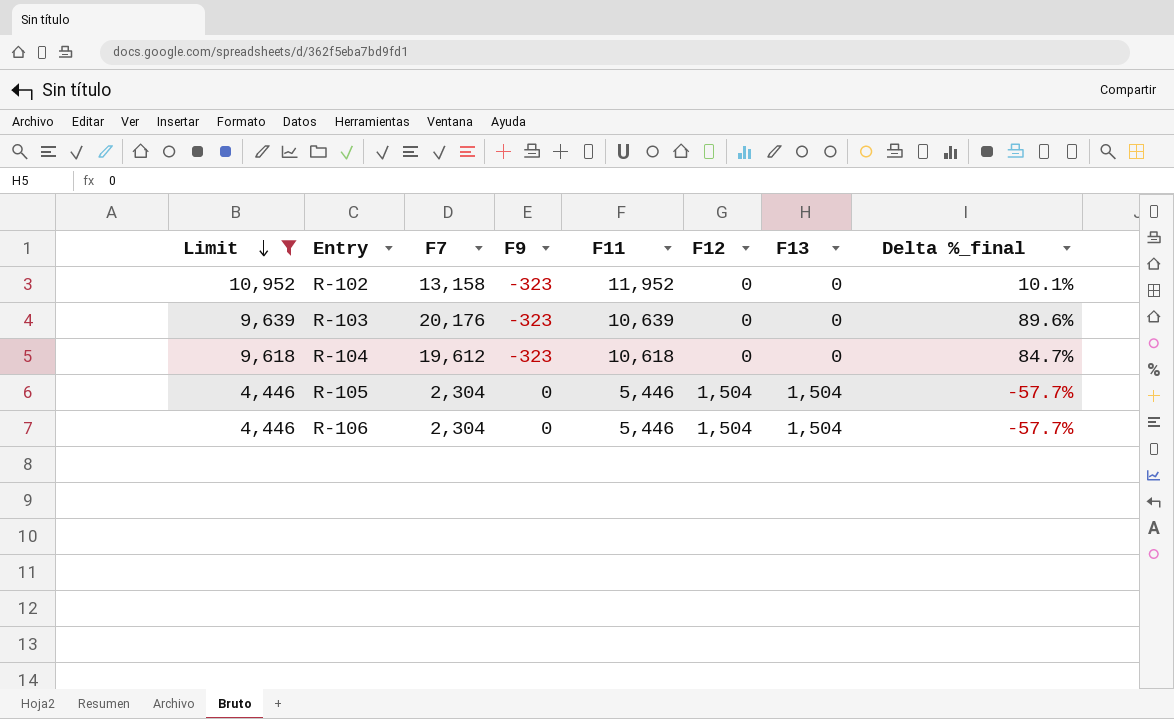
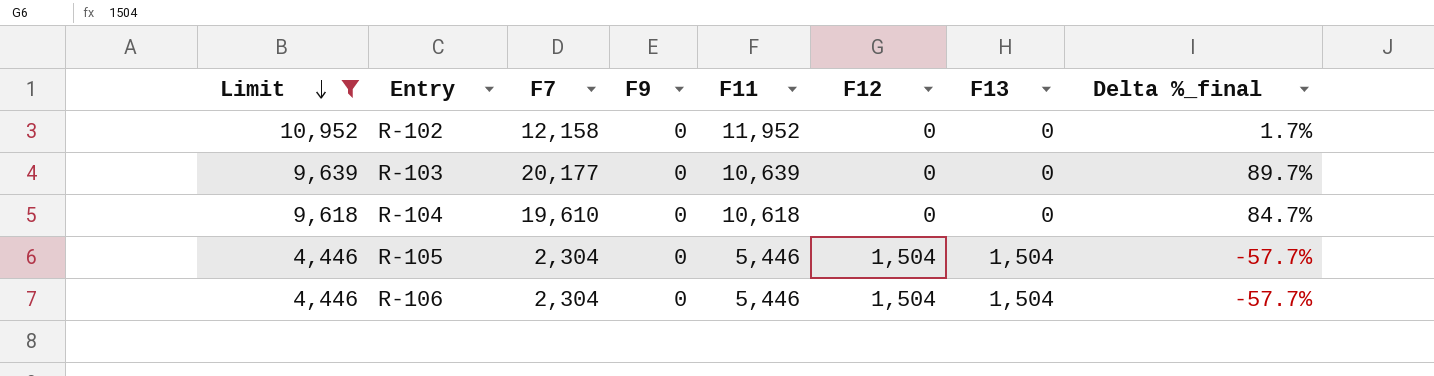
R-102 | F7: 13,158 -> 12,158
R-102 | F9: -323 -> 0
R-102 | Delta %_final: 10.1% -> 1.7%
R-103 | F7: 20,176 -> 20,177
R-103 | F9: -323 -> 0
R-103 | Delta %_final: 89.6% -> 89.7%
R-104 | F7: 19,612 -> 19,610
R-104 | F9: -323 -> 0

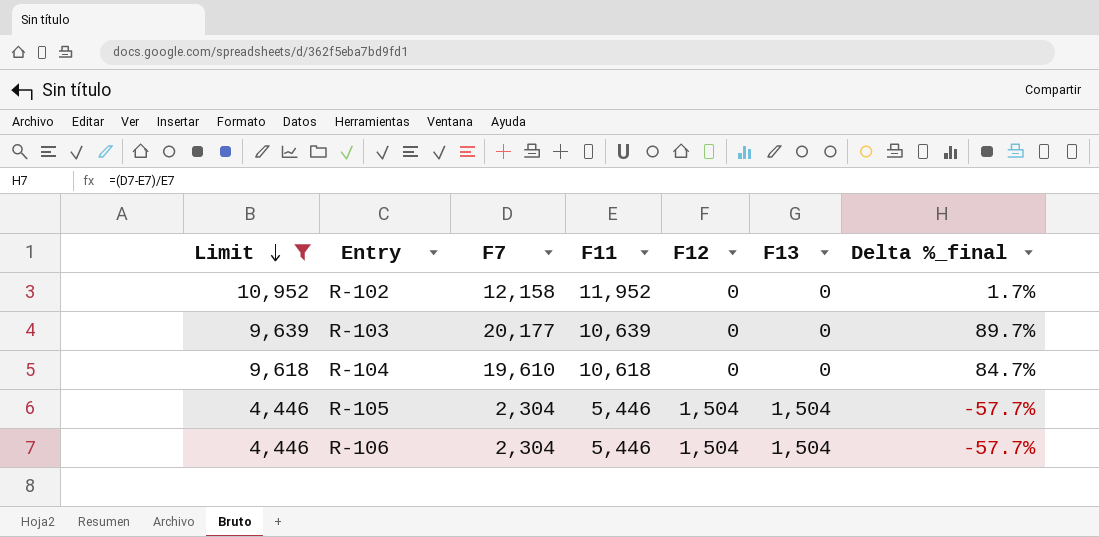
column F9 | position: 4 -> none

